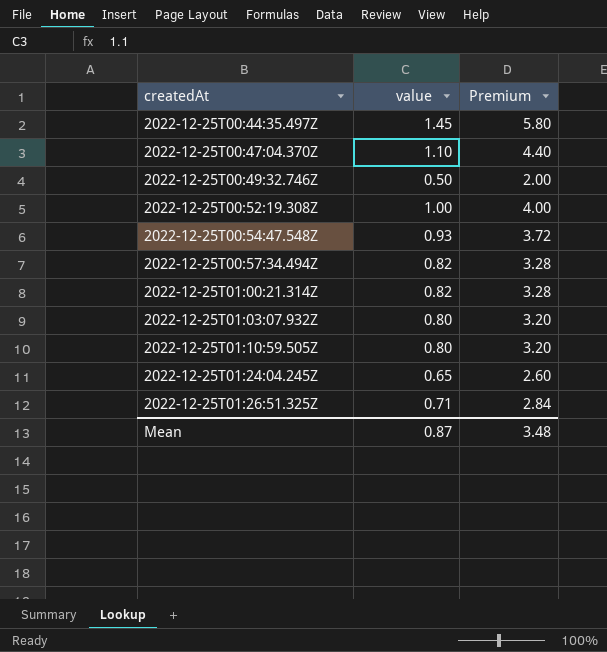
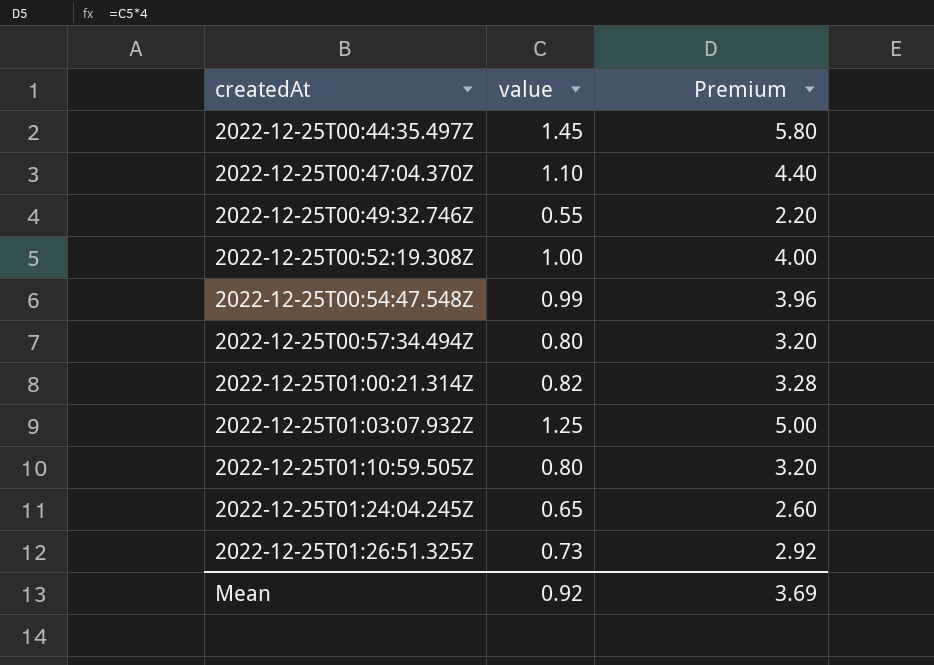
2022-12-25T00:49:32.746Z | value: 0.50 -> 0.55
2022-12-25T00:49:32.746Z | Premium: 2.00 -> 2.20
2022-12-25T00:54:47.548Z | value: 0.93 -> 0.99
2022-12-25T00:54:47.548Z | Premium: 3.72 -> 3.96
2022-12-25T00:57:34.494Z | value: 0.82 -> 0.80
2022-12-25T00:57:34.494Z | Premium: 3.28 -> 3.20
2022-12-25T01:03:07.932Z | value: 0.80 -> 1.25
2022-12-25T01:03:07.932Z | Premium: 3.20 -> 5.00
2022-12-25T01:26:51.325Z | value: 0.71 -> 0.73
2022-12-25T01:26:51.325Z | Premium: 2.84 -> 2.92
Mean | value: 0.87 -> 0.92
Mean | Premium: 3.48 -> 3.69

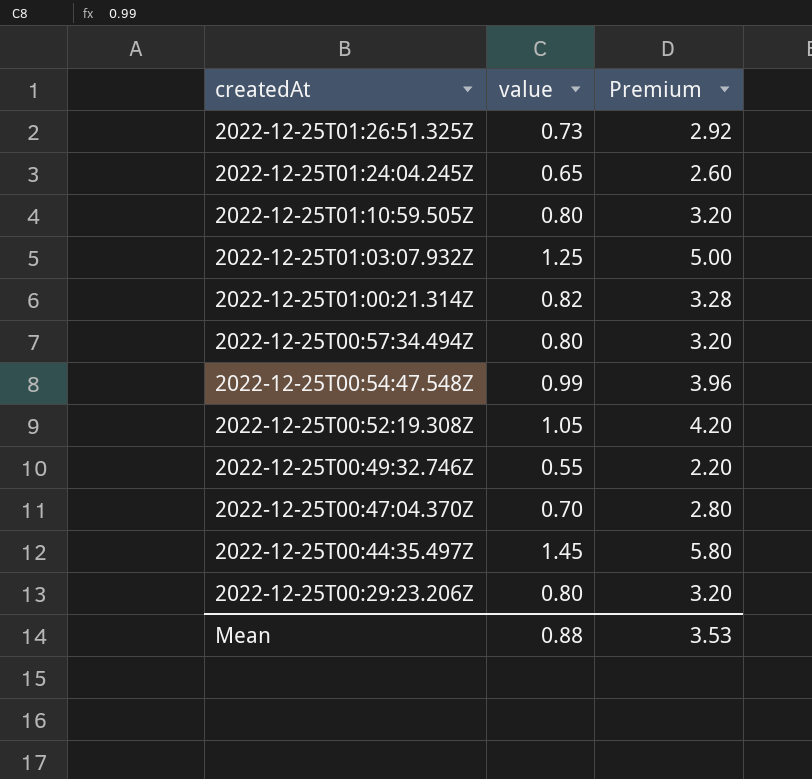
row order: createdAt ascending -> createdAt descending
2022-12-25T00:52:19.308Z | value: 1.00 -> 1.05
2022-12-25T00:52:19.308Z | Premium: 4.00 -> 4.20
2022-12-25T00:47:04.370Z | value: 1.10 -> 0.70
2022-12-25T00:47:04.370Z | Premium: 4.40 -> 2.80
row 2022-12-25T00:29:23.206Z: none -> 0.80 | 3.20
Mean | value: 0.92 -> 0.88
Mean | Premium: 3.69 -> 3.53

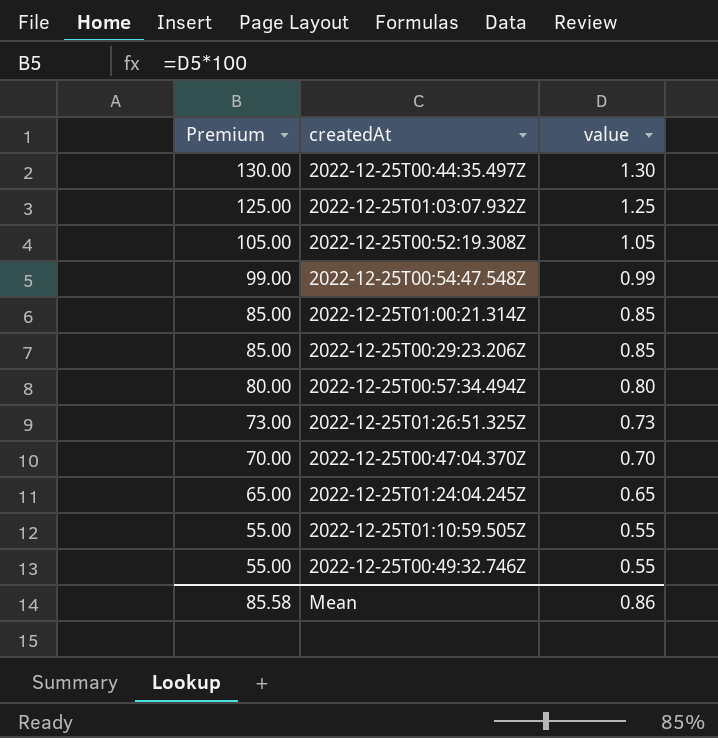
row order: createdAt descending -> Premium descending
column Premium | formula: [value] * 4 -> [value] * 100
column Premium | position: 3 -> 1
2022-12-25T00:44:35.497Z | value: 1.45 -> 1.30
2022-12-25T01:00:21.314Z | value: 0.82 -> 0.85
2022-12-25T00:29:23.206Z | value: 0.80 -> 0.85
2022-12-25T01:10:59.505Z | value: 0.80 -> 0.55
Mean | Premium: 3.53 -> 85.58
Mean | value: 0.88 -> 0.86

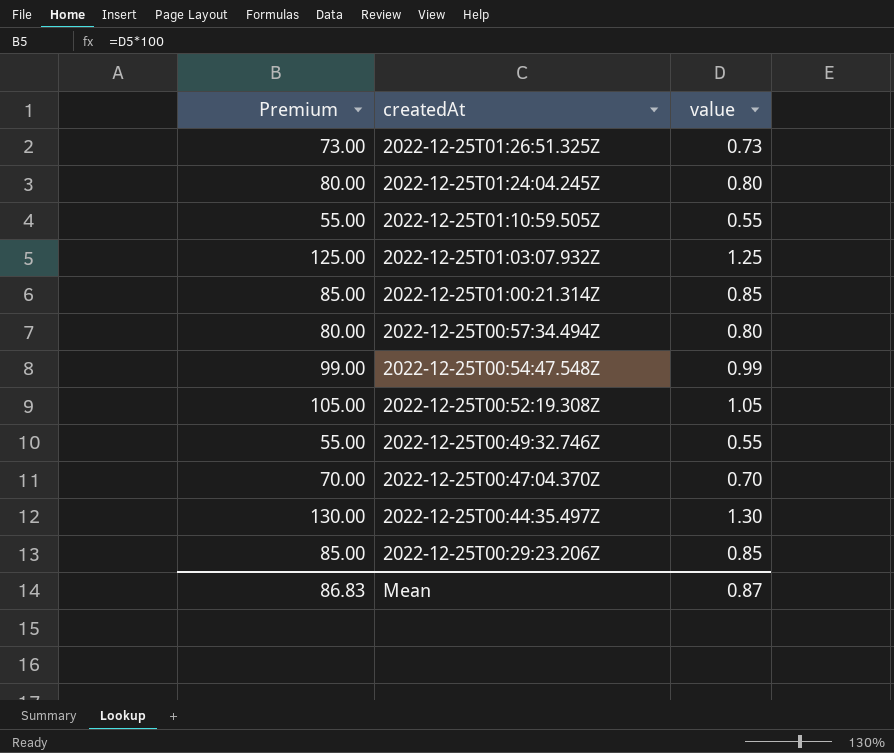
row order: Premium descending -> createdAt descending
2022-12-25T01:24:04.245Z | Premium: 65.00 -> 80.00
2022-12-25T01:24:04.245Z | value: 0.65 -> 0.80
Mean | Premium: 85.58 -> 86.83
Mean | value: 0.86 -> 0.87

